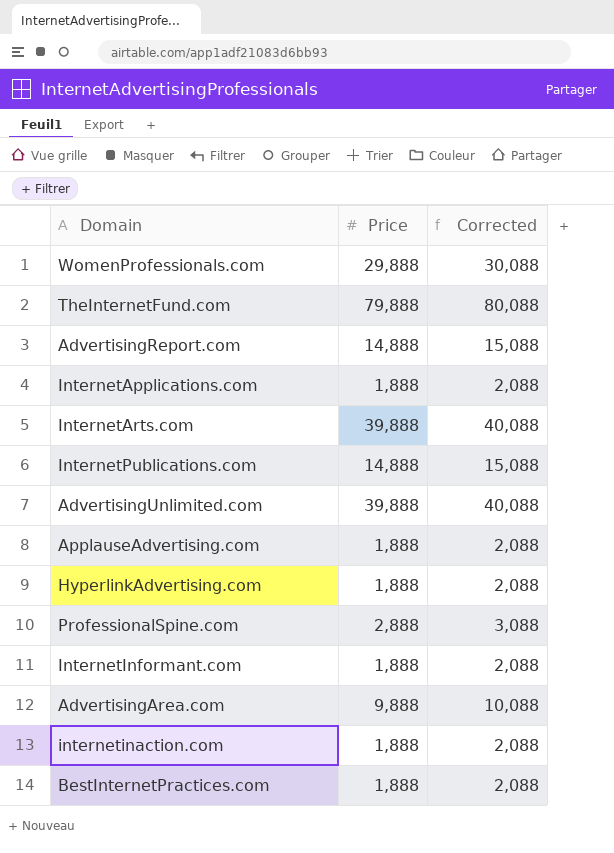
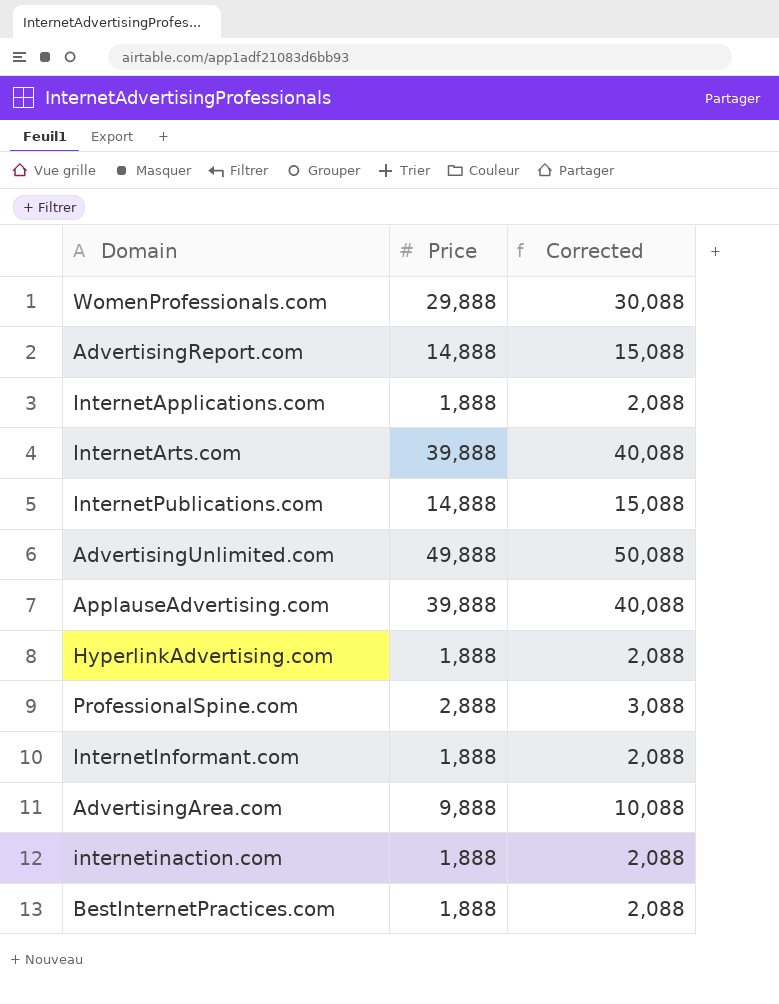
row TheInternetFund.com: 79,888 | 80,088 -> none
AdvertisingUnlimited.com | Price: 39,888 -> 49,888
AdvertisingUnlimited.com | Corrected: 40,088 -> 50,088
ApplauseAdvertising.com | Price: 1,888 -> 39,888
ApplauseAdvertising.com | Corrected: 2,088 -> 40,088

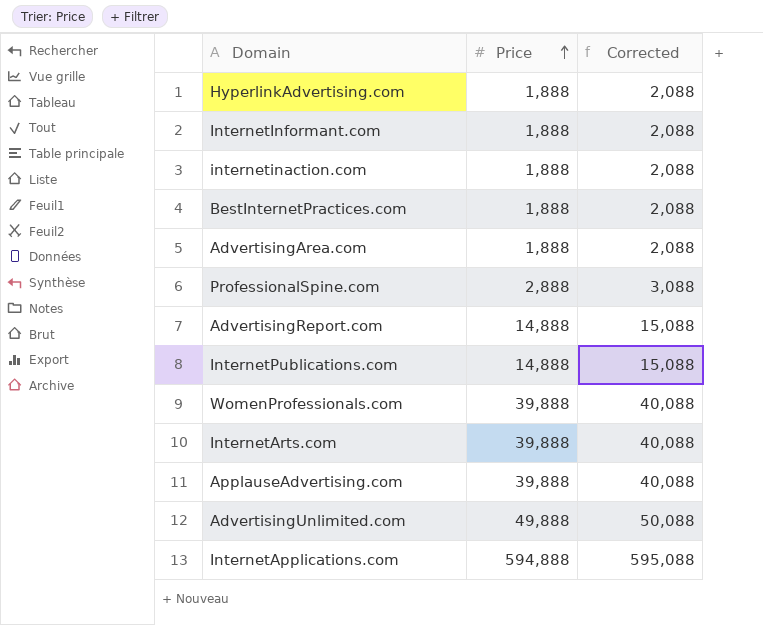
row order: none -> Price ascending
AdvertisingArea.com | Price: 9,888 -> 1,888
AdvertisingArea.com | Corrected: 10,088 -> 2,088
WomenProfessionals.com | Price: 29,888 -> 39,888
WomenProfessionals.com | Corrected: 30,088 -> 40,088
InternetApplications.com | Price: 1,888 -> 594,888
InternetApplications.com | Corrected: 2,088 -> 595,088

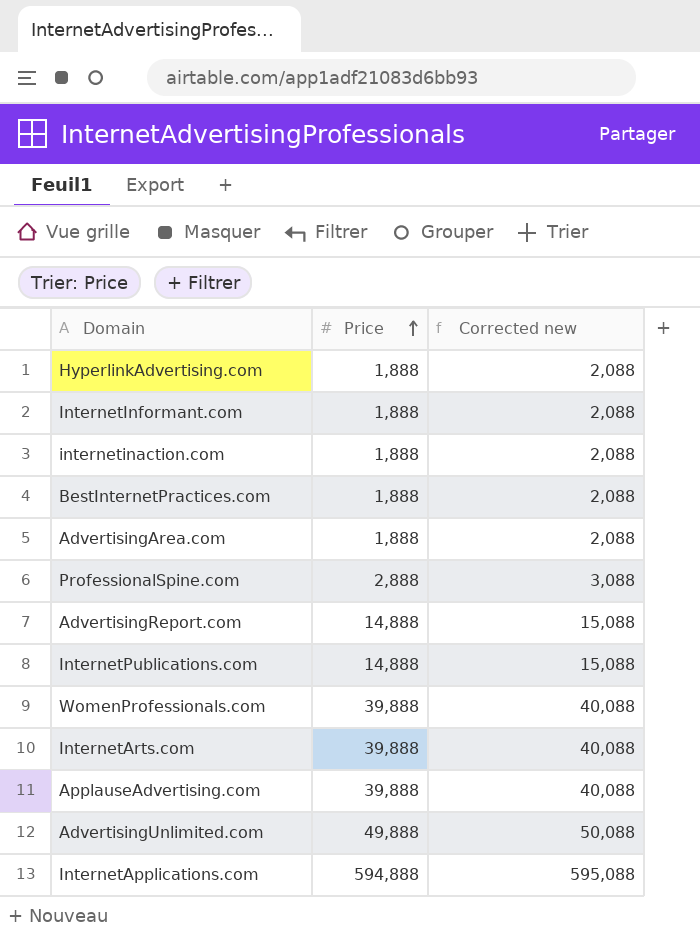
column name: Corrected -> Corrected new

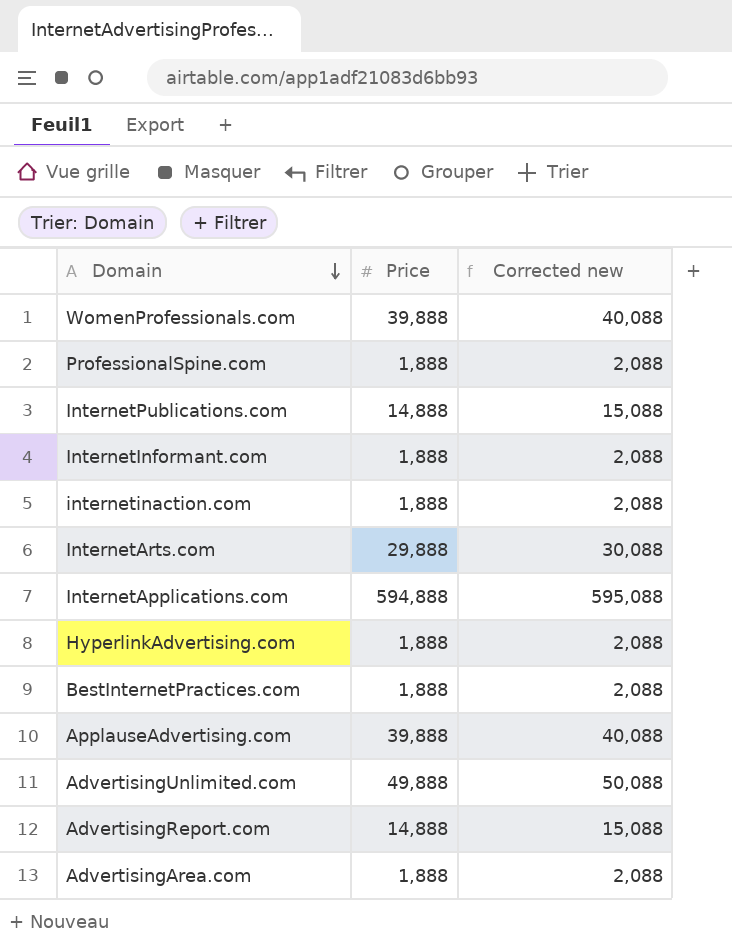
row order: Price ascending -> Domain descending
ProfessionalSpine.com | Price: 2,888 -> 1,888
ProfessionalSpine.com | Corrected new: 3,088 -> 2,088
InternetArts.com | Price: 39,888 -> 29,888
InternetArts.com | Corrected new: 40,088 -> 30,088

